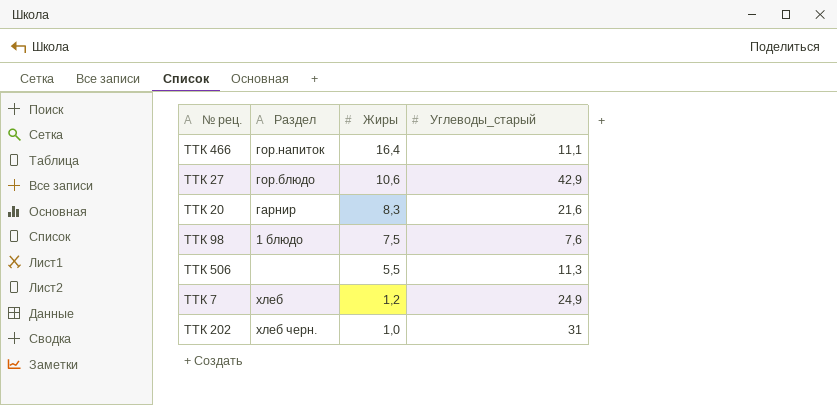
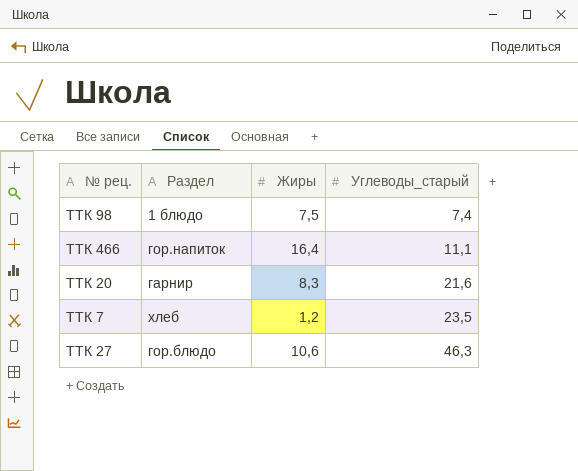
row order: Жиры descending -> Углеводы_старый ascending
row ТТК 506: none | 5,5 | 11,3 -> none
row ТТК 202: хлеб черн. | 1,0 | 31 -> none
ТТК 98 | Углеводы_старый: 7,6 -> 7,4
ТТК 7 | Углеводы_старый: 24,9 -> 23,5
ТТК 27 | Углеводы_старый: 42,9 -> 46,3

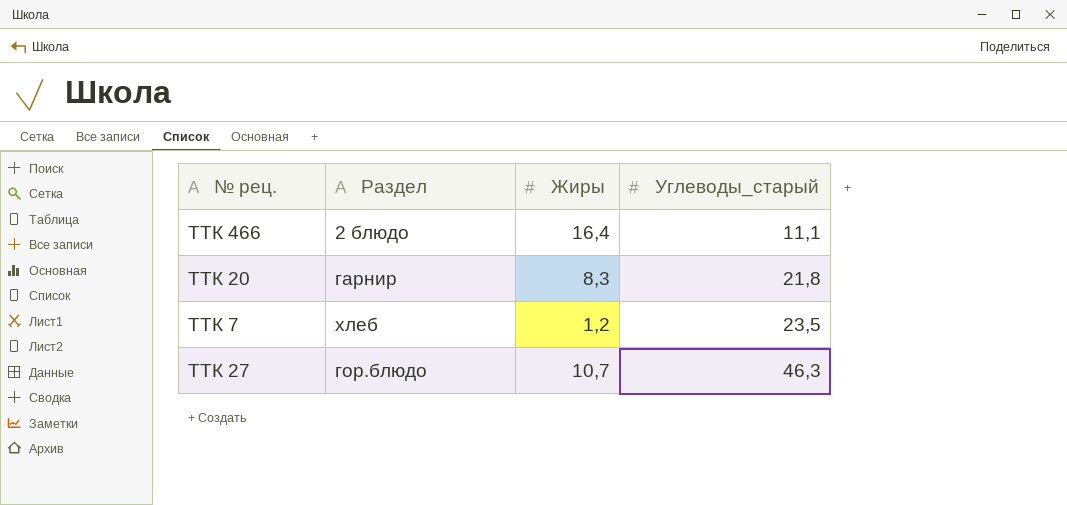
row ТТК 98: 1 блюдо | 7,5 | 7,4 -> none
ТТК 466 | Раздел: гор.напиток -> 2 блюдо
ТТК 20 | Углеводы_старый: 21,6 -> 21,8
ТТК 27 | Жиры: 10,6 -> 10,7

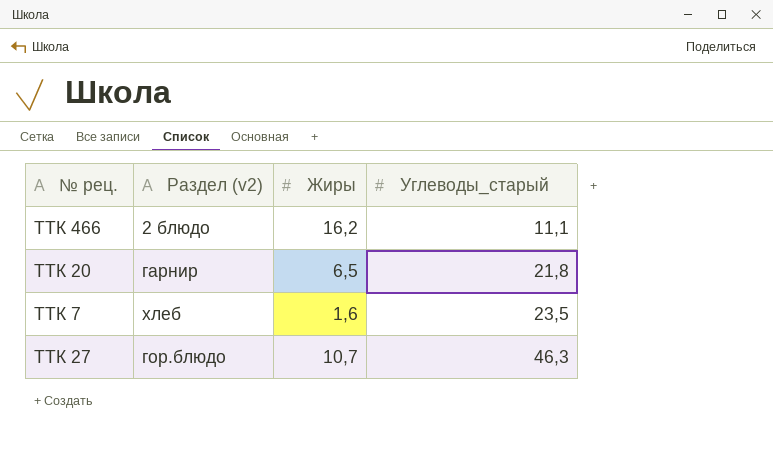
column name: Раздел -> Раздел (v2)
ТТК 466 | Жиры: 16,4 -> 16,2
ТТК 20 | Жиры: 8,3 -> 6,5
ТТК 7 | Жиры: 1,2 -> 1,6

